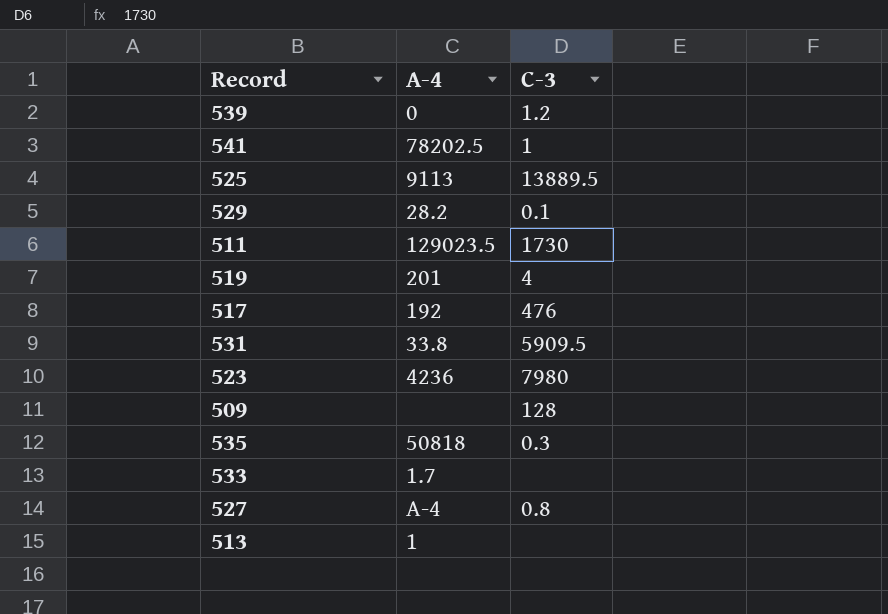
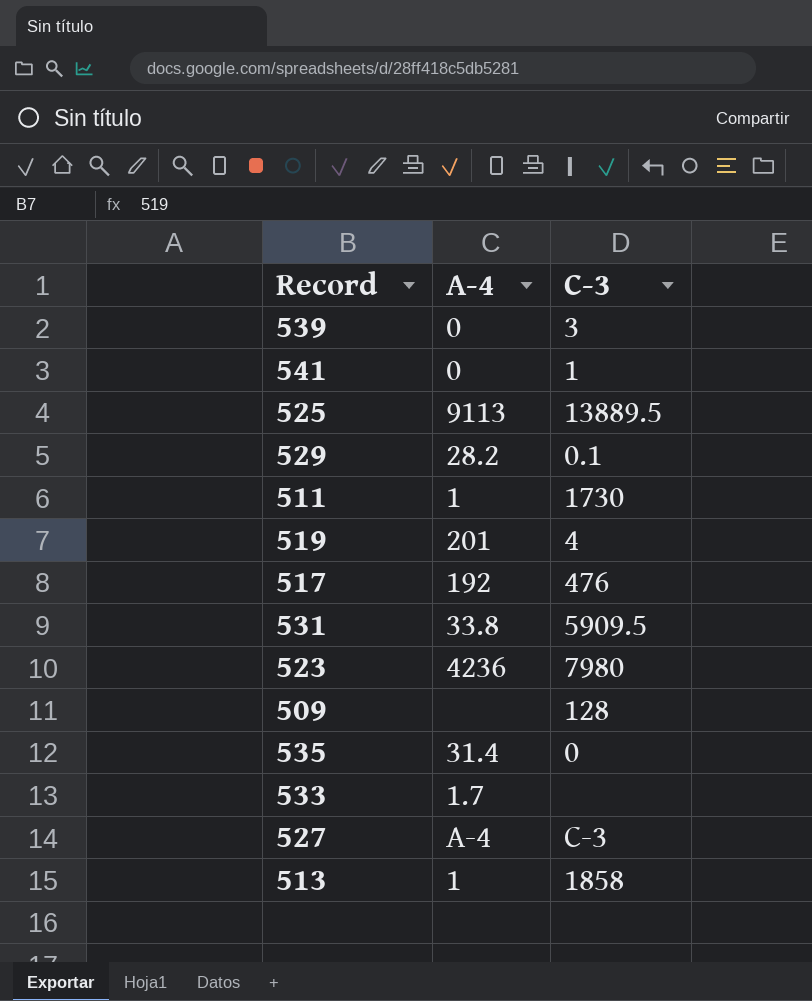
539 | C-3: 1.2 -> 3
541 | A-4: 78202.5 -> 0
511 | A-4: 129023.5 -> 1
535 | A-4: 50818 -> 31.4
535 | C-3: 0.3 -> 0
527 | C-3: 0.8 -> C-3
513 | C-3: none -> 1858

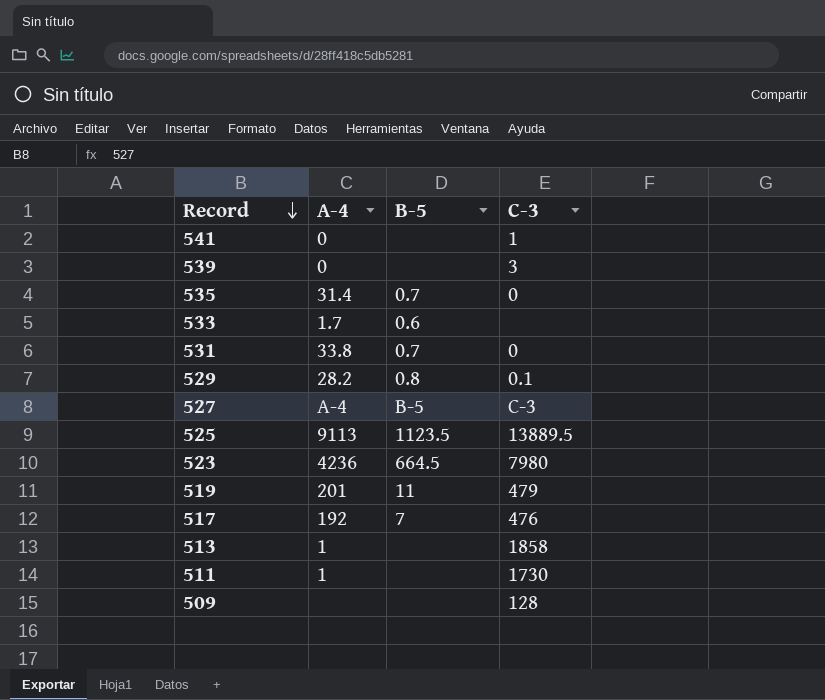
row order: none -> Record descending
column B-5 | position: none -> 3
531 | C-3: 5909.5 -> 0
519 | C-3: 4 -> 479

